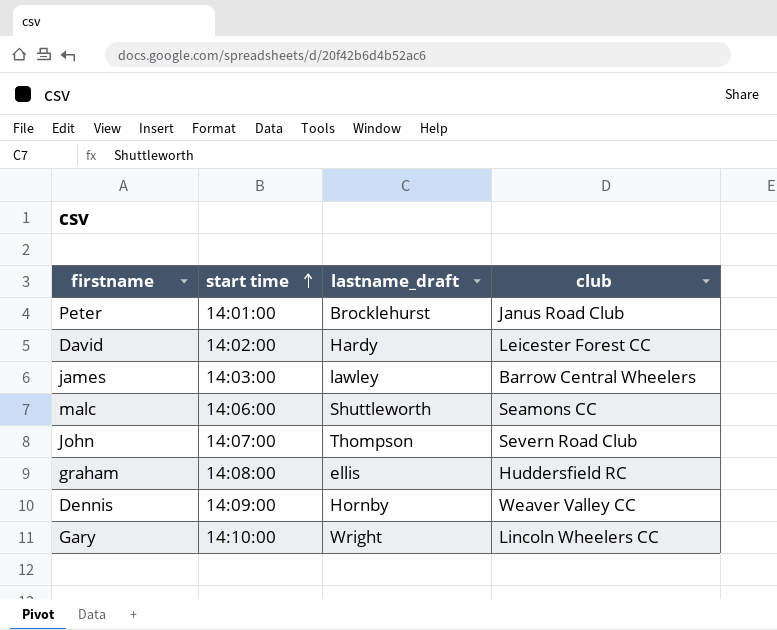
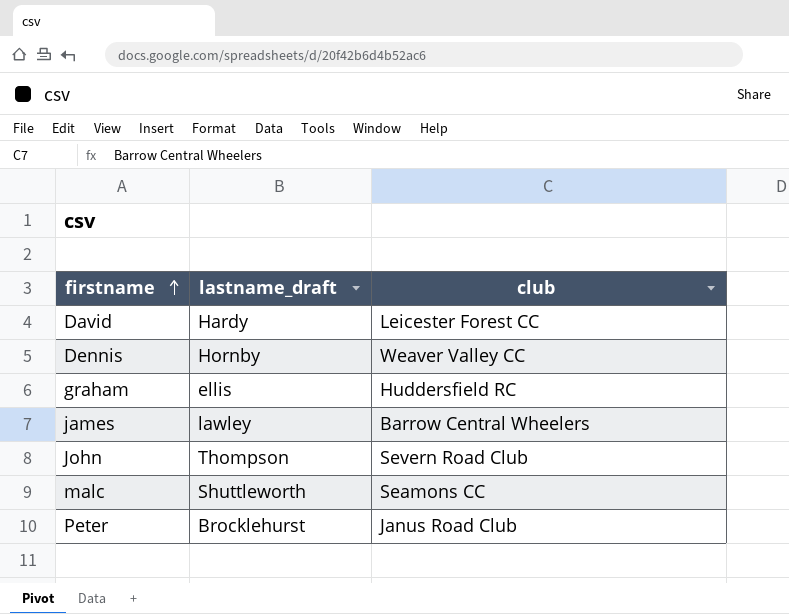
row order: start time ascending -> firstname ascending
column start time | position: 2 -> none
row Gary: 14:10:00 | Wright | Lincoln Wheelers CC -> none

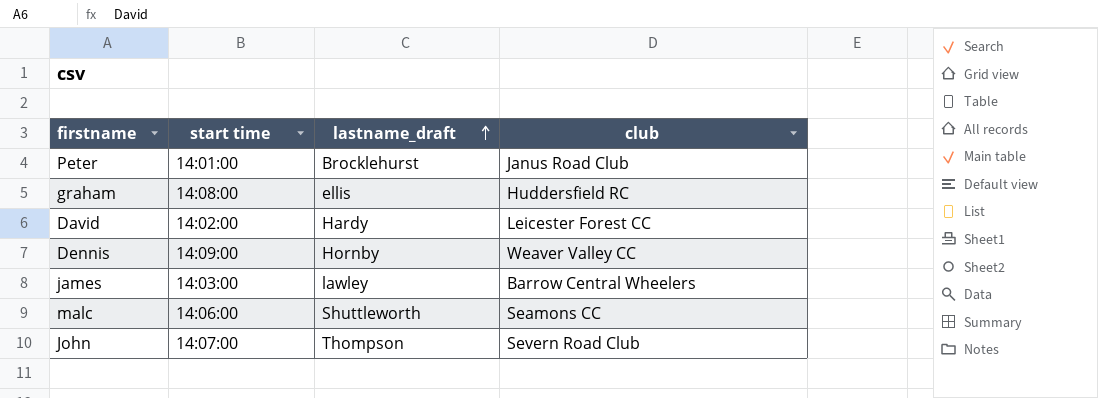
row order: firstname ascending -> lastname_draft ascending
column start time | position: none -> 2

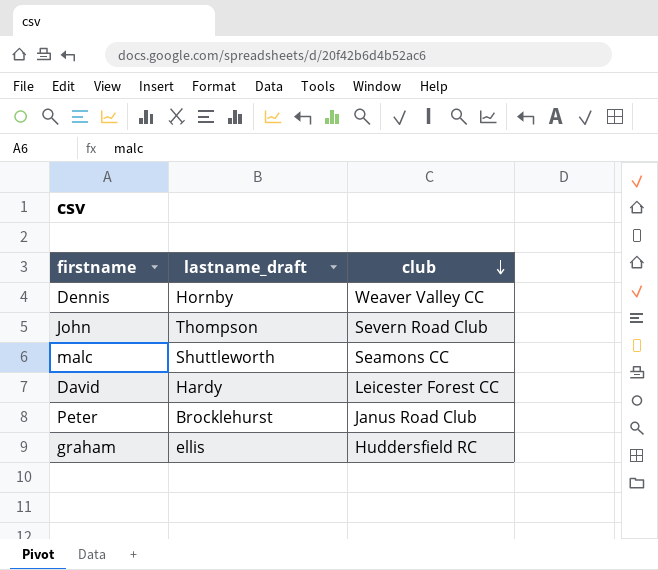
row order: lastname_draft ascending -> club descending
column start time | position: 2 -> none
row james: 14:03:00 | lawley | Barrow Central Wheelers -> none

